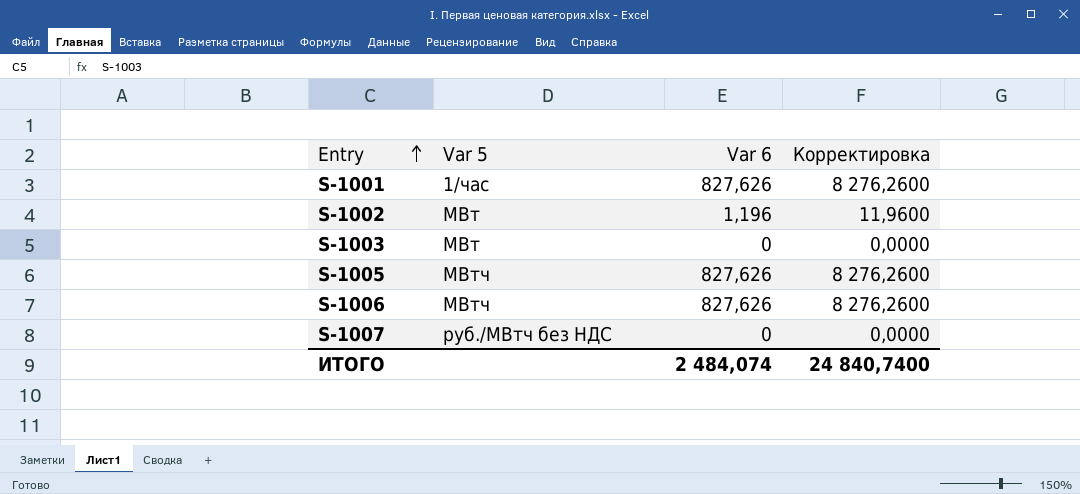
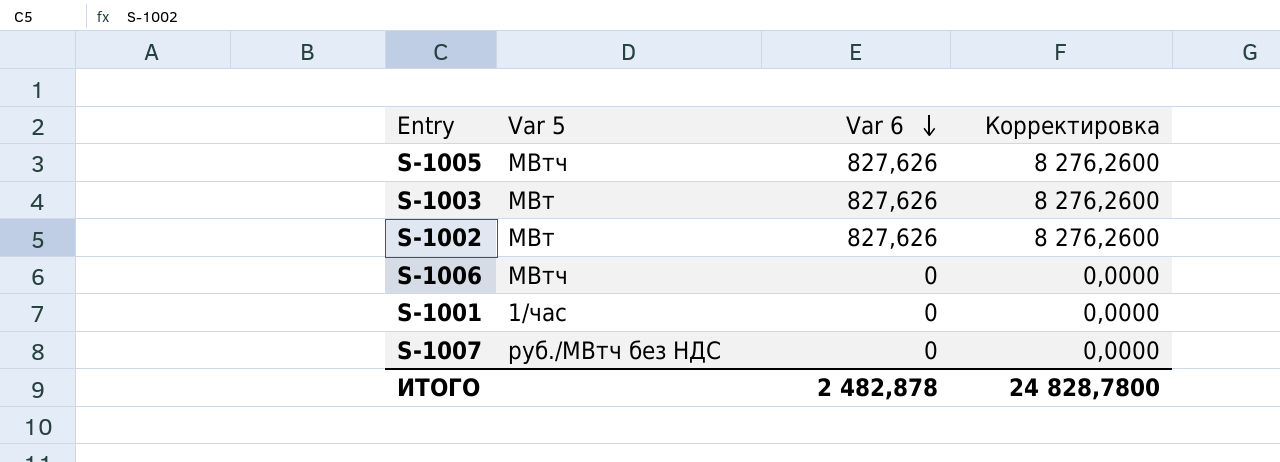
row order: Entry ascending -> Var 6 descending
S-1003 | Var 6: 0 -> 827,626
S-1003 | Корректировка: 0,0000 -> 8 276,2600
S-1002 | Var 6: 1,196 -> 827,626
S-1002 | Корректировка: 11,9600 -> 8 276,2600
S-1006 | Var 6: 827,626 -> 0
S-1006 | Корректировка: 8 276,2600 -> 0,0000
S-1001 | Var 6: 827,626 -> 0
S-1001 | Корректировка: 8 276,2600 -> 0,0000
ИТОГО | Var 6: 2 484,074 -> 2 482,878
ИТОГО | Корректировка: 24 840,7400 -> 24 828,7800

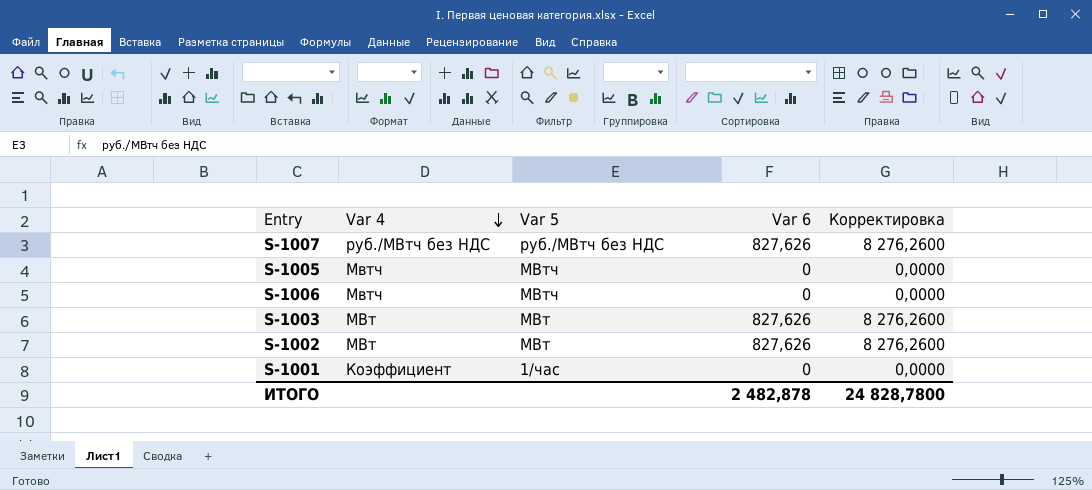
row order: Var 6 descending -> Var 4 descending
column Var 4 | position: none -> 2
S-1007 | Var 6: 0 -> 827,626
S-1007 | Корректировка: 0,0000 -> 8 276,2600
S-1005 | Var 6: 827,626 -> 0
S-1005 | Корректировка: 8 276,2600 -> 0,0000

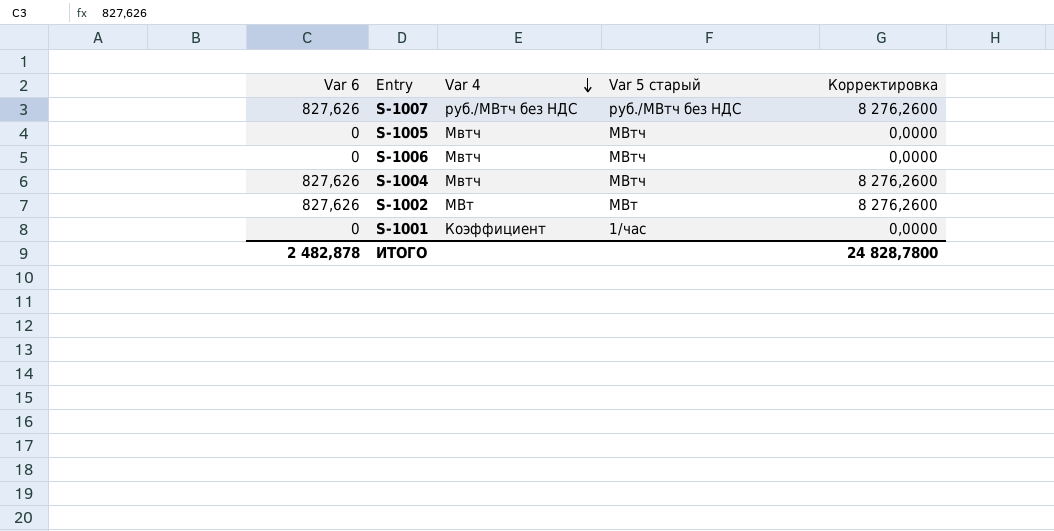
column Var 6 | position: 4 -> 1
column name: Var 5 -> Var 5 старый
row S-1003: МВт | МВт | 827,626 | 8 276,2600 -> none
row S-1004: none -> 827,626 | Мвтч | МВтч | 8 276,2600

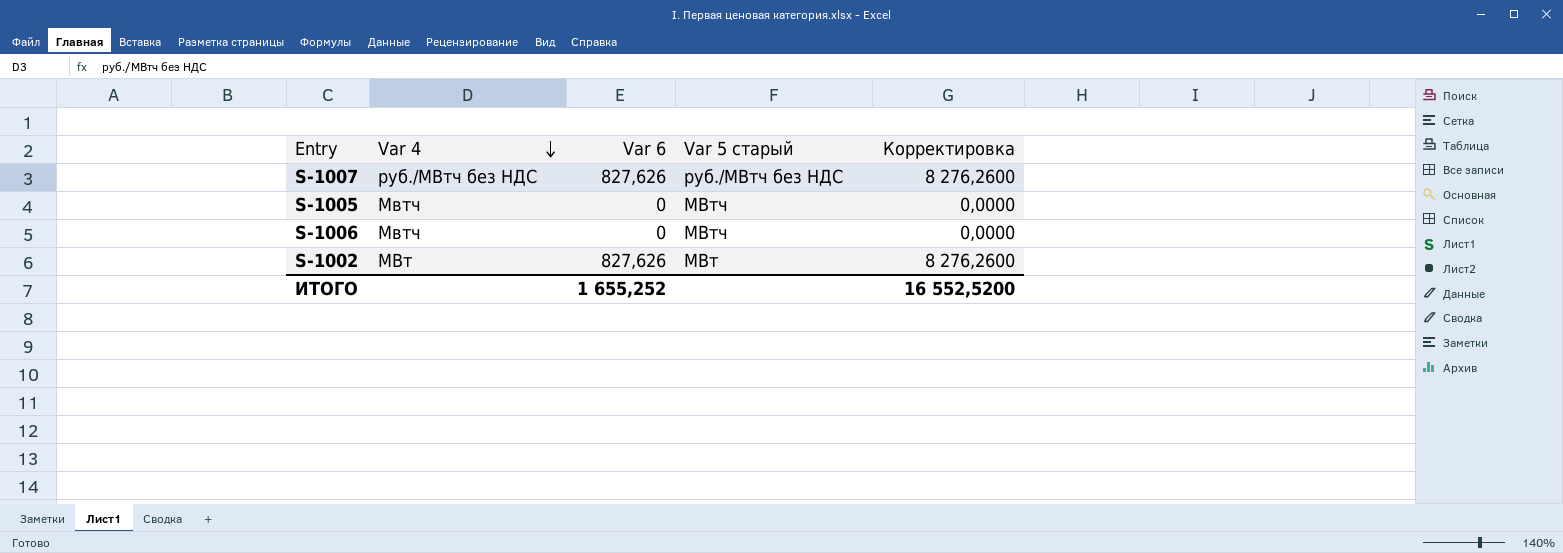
column Var 6 | position: 1 -> 3
row S-1004: 827,626 | Мвтч | МВтч | 8 276,2600 -> none
row S-1001: 0 | Коэффициент | 1/час | 0,0000 -> none
ИТОГО | Var 6: 2 482,878 -> 1 655,252
ИТОГО | Корректировка: 24 828,7800 -> 16 552,5200

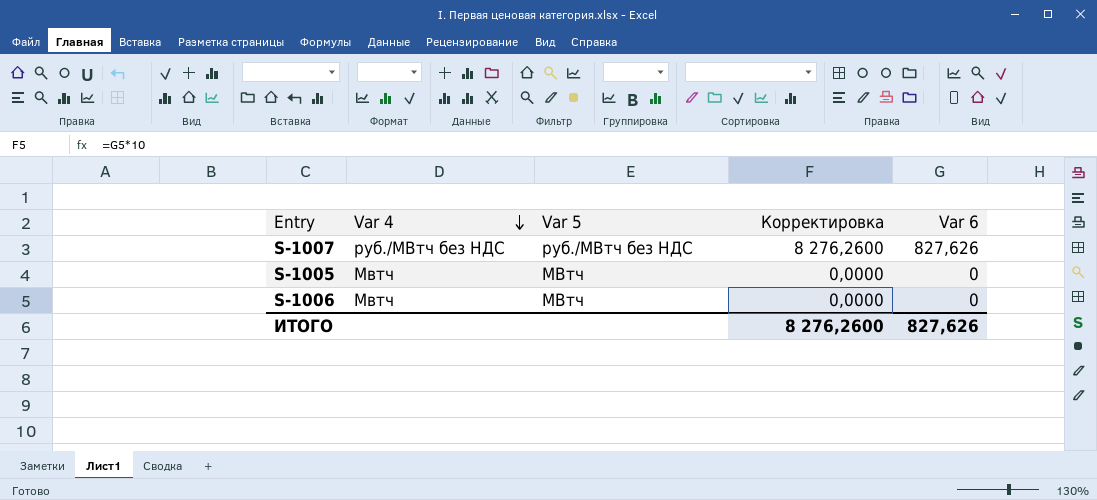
column name: Var 5 старый -> Var 5
column Var 6 | position: 3 -> 5
row S-1002: МВт | 827,626 | МВт | 8 276,2600 -> none
ИТОГО | Корректировка: 16 552,5200 -> 8 276,2600
ИТОГО | Var 6: 1 655,252 -> 827,626

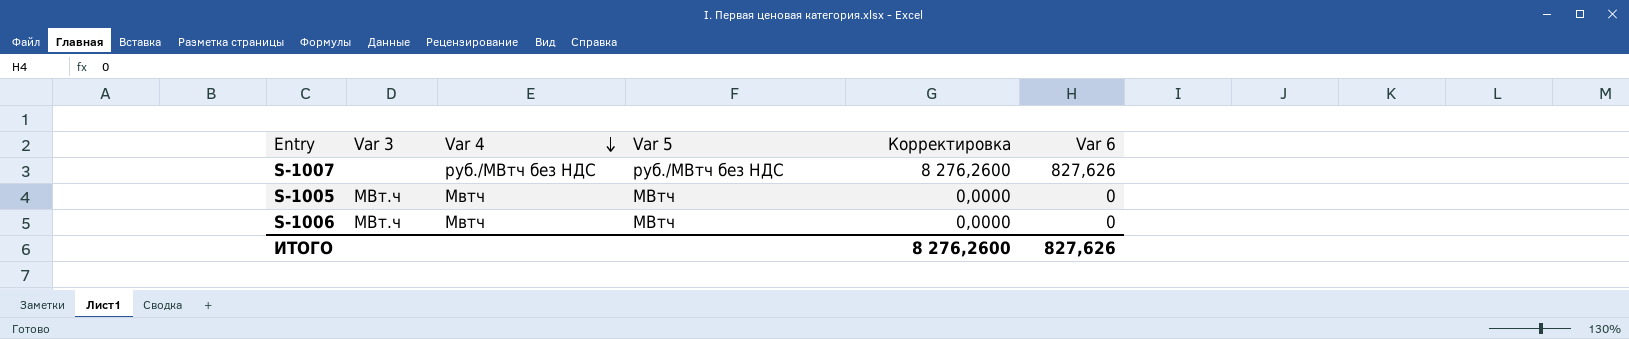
column Var 3 | position: none -> 2

